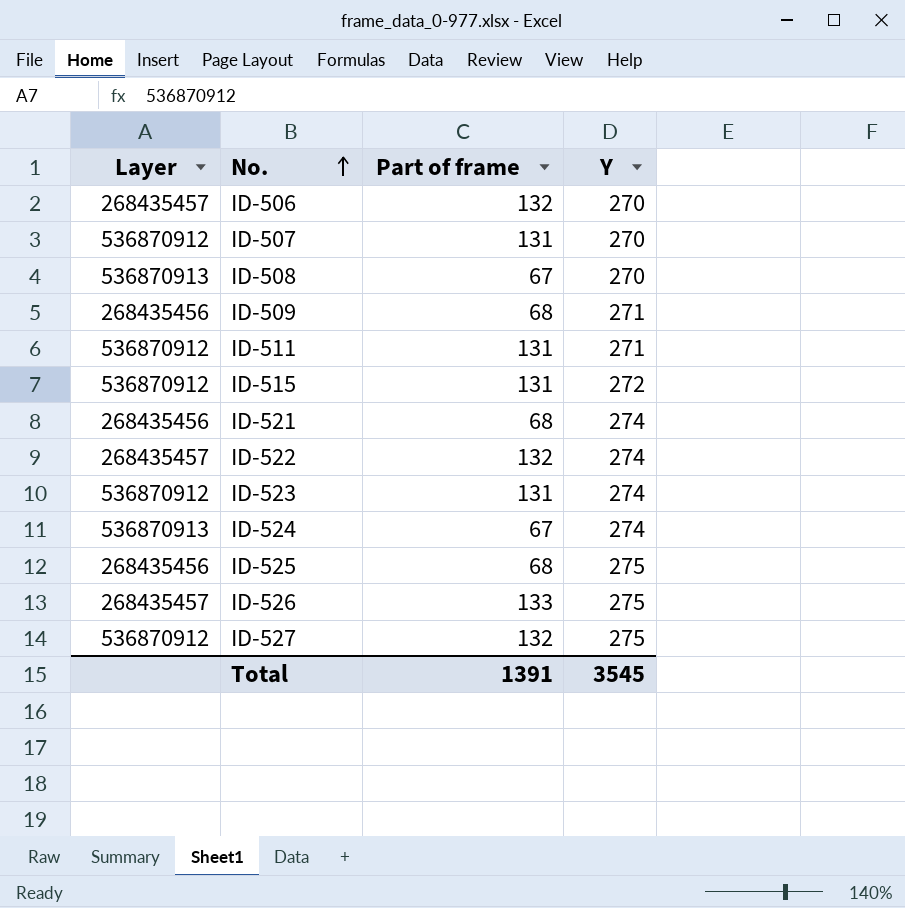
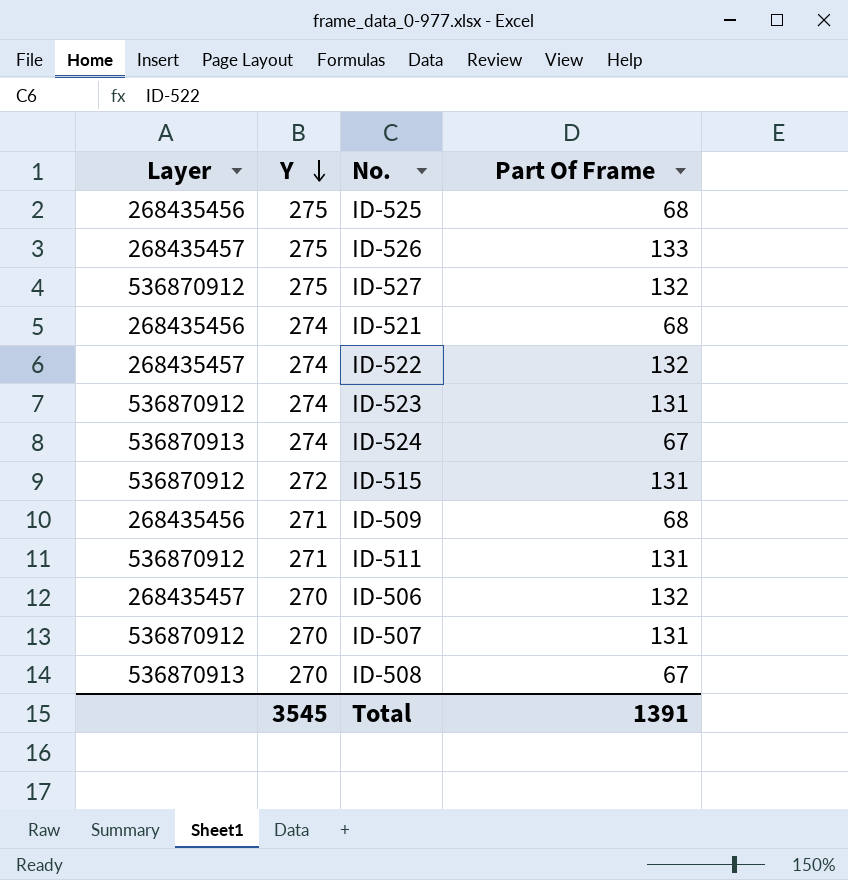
row order: No. ascending -> Y descending
column Y | position: 4 -> 2
column name: Part of frame -> Part Of Frame

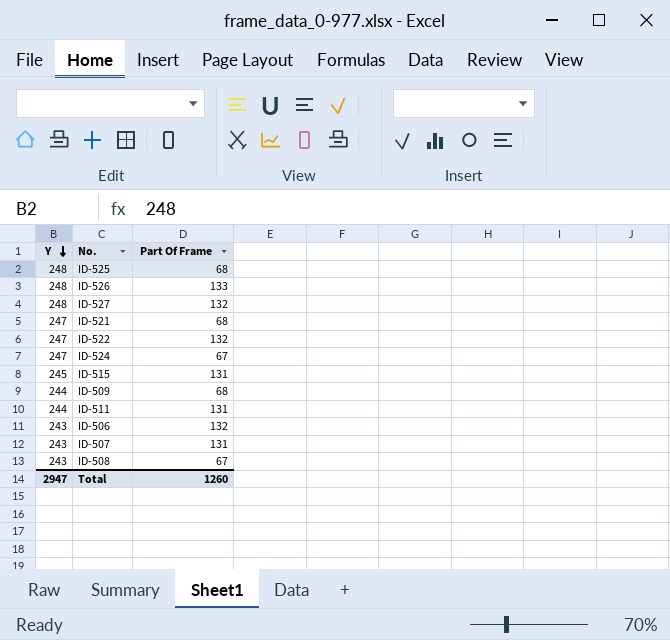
column Layer | position: 1 -> none
row ID-523: 536870912 | 274 | 131 -> none
ID-525 | Y: 275 -> 248
ID-526 | Y: 275 -> 248
ID-527 | Y: 275 -> 248
ID-521 | Y: 274 -> 247
ID-522 | Y: 274 -> 247
ID-524 | Y: 274 -> 247
ID-515 | Y: 272 -> 245
ID-509 | Y: 271 -> 244
ID-511 | Y: 271 -> 244
ID-506 | Y: 270 -> 243
ID-507 | Y: 270 -> 243
ID-508 | Y: 270 -> 243
Total | Y: 3545 -> 2947
Total | Part Of Frame: 1391 -> 1260

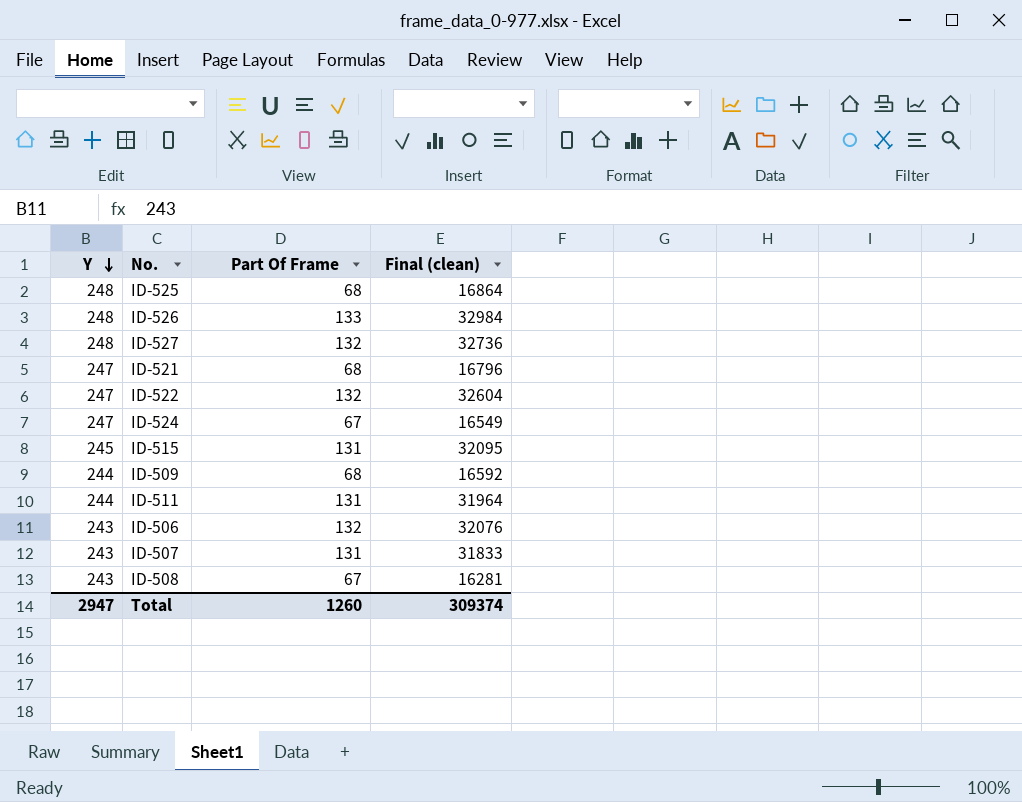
column Final (clean) | formula: none -> [Y] * [Part Of Frame]

